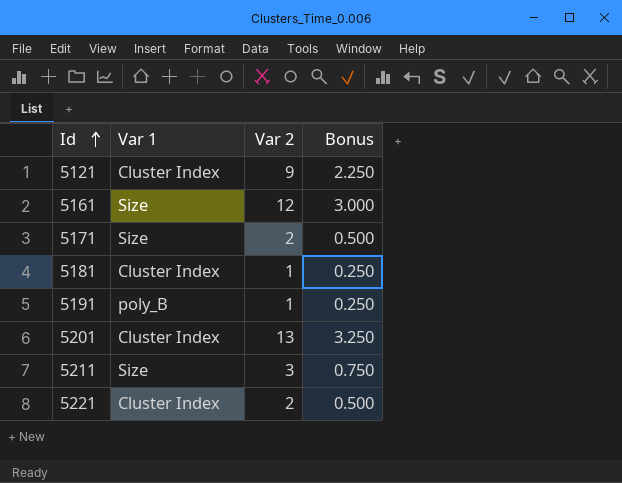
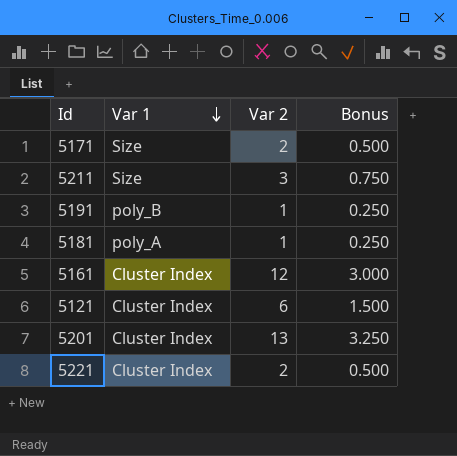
row order: Id ascending -> Var 1 descending
5181 | Var 1: Cluster Index -> poly_A
5161 | Var 1: Size -> Cluster Index
5121 | Var 2: 9 -> 6
5121 | Bonus: 2.250 -> 1.500

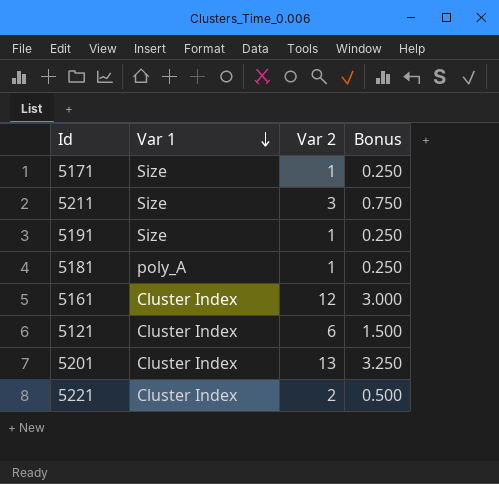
5171 | Var 2: 2 -> 1
5171 | Bonus: 0.500 -> 0.250
5191 | Var 1: poly_B -> Size

